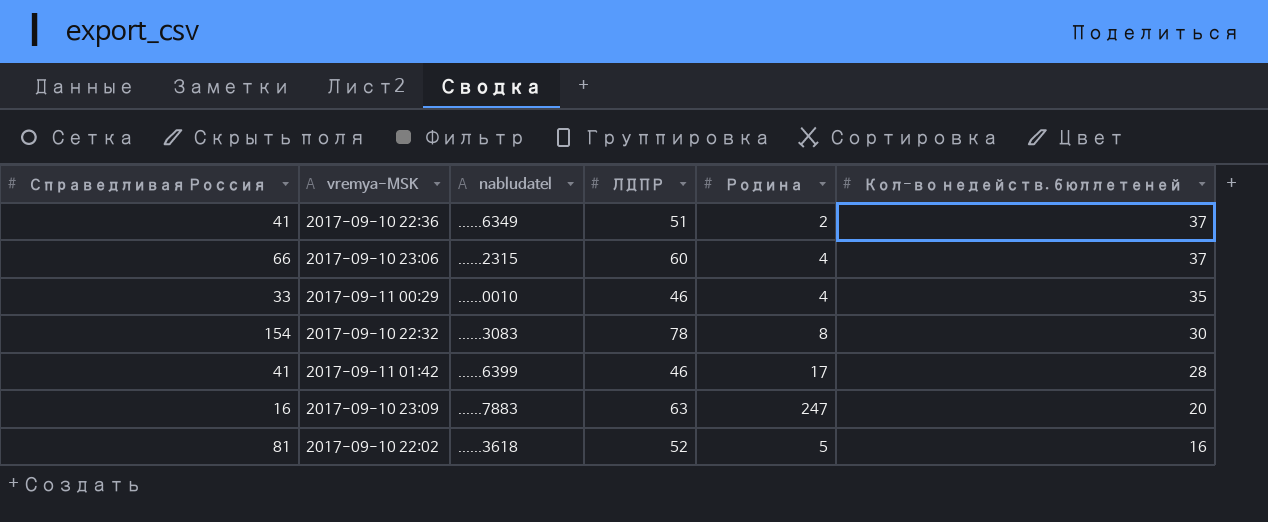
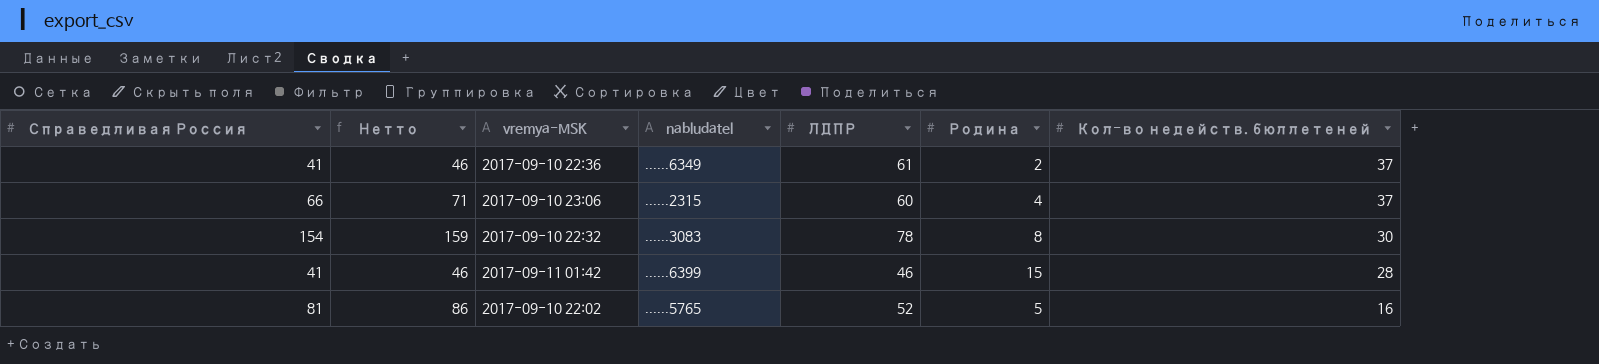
column Нетто | formula: none -> [Справедливая Россия] + 5
row 2017-09-11 00:29: 33 | ......0010 | 46 | 4 | 35 -> none
row 2017-09-10 23:09: 16 | ......7883 | 63 | 247 | 20 -> none
2017-09-10 22:36 | ЛДПР: 51 -> 61
2017-09-11 01:42 | Родина: 17 -> 15
2017-09-10 22:02 | nabludatel: ......3618 -> ......5765

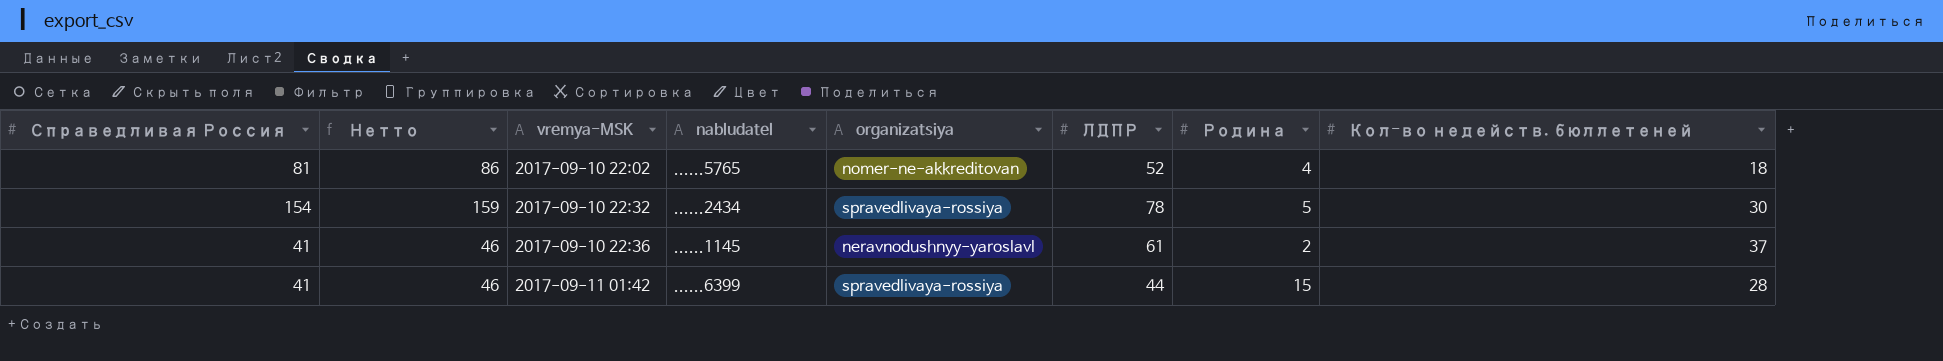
row order: Кол-во недейств. бюллетеней descending -> vremya-MSK ascending
column organizatsiya | position: none -> 5
row 2017-09-10 23:06: 66 | 71 | ......2315 | 60 | 4 | 37 -> none
2017-09-10 22:02 | Родина: 5 -> 4
2017-09-10 22:02 | Кол-во недейств. бюллетеней: 16 -> 18
2017-09-10 22:32 | nabludatel: ......3083 -> ......2434
2017-09-10 22:32 | Родина: 8 -> 5
2017-09-10 22:36 | nabludatel: ......6349 -> ......1145
2017-09-11 01:42 | ЛДПР: 46 -> 44

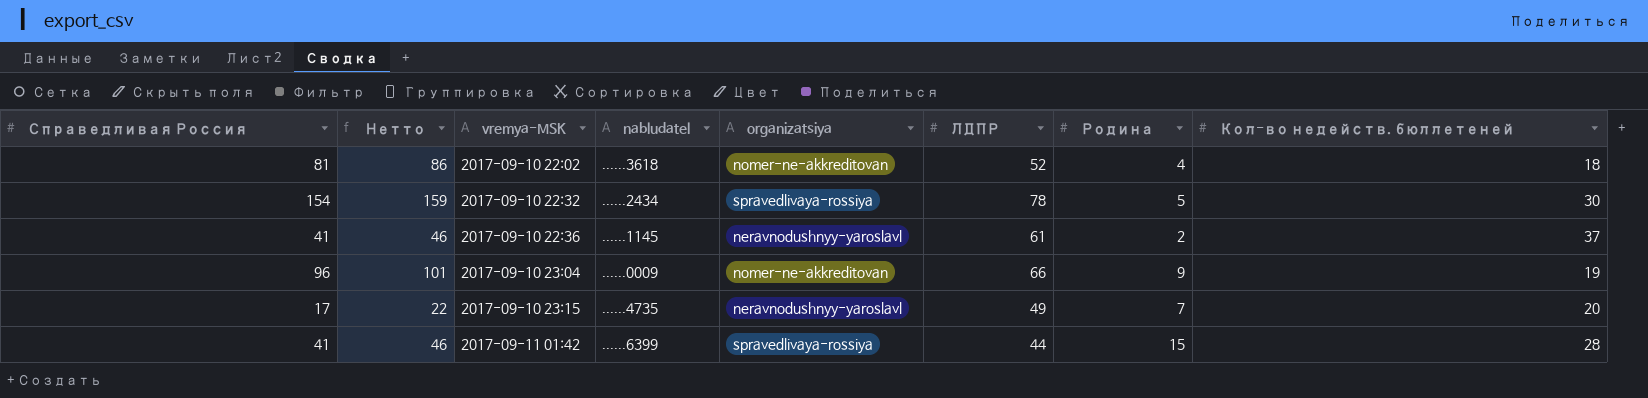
2017-09-10 22:02 | nabludatel: ......5765 -> ......3618
row 2017-09-10 23:04: none -> 96 | 101 | ......0009 | nomer-ne-akkreditovan | 66 | 9 | 19
row 2017-09-10 23:15: none -> 17 | 22 | ......4735 | neravnodushnyy-yaroslavl | 49 | 7 | 20

